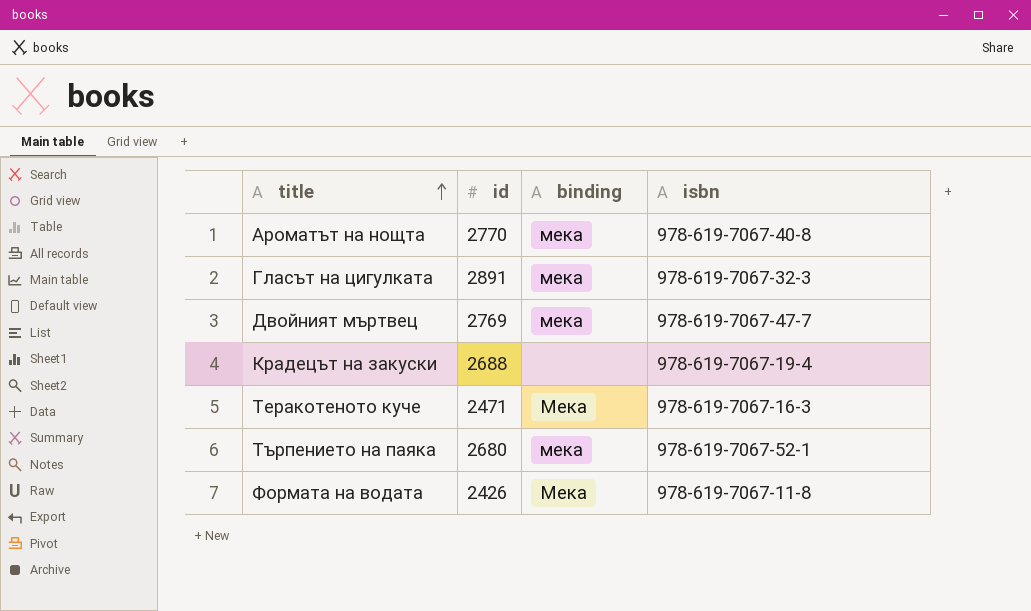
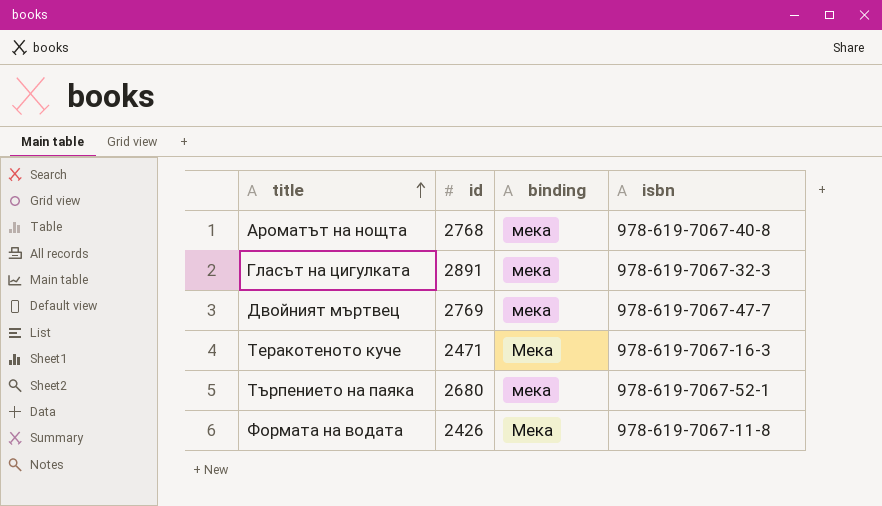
row Крадецът на закуски: 2688 | none | 978-619-7067-19-4 -> none
Ароматът на нощта | id: 2770 -> 2768

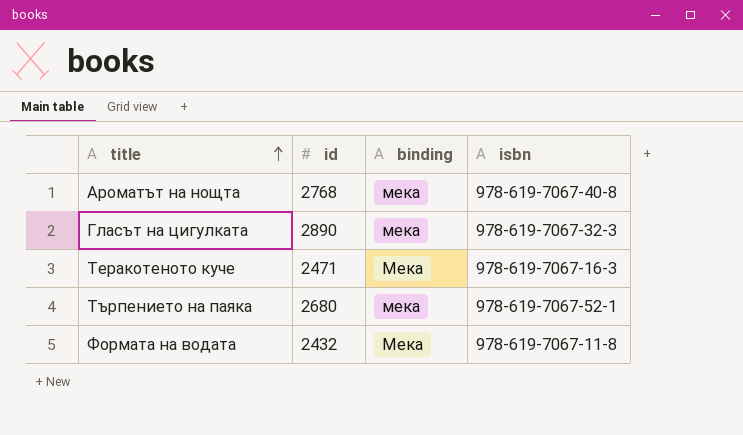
row Двойният мъртвец: 2769 | мека | 978-619-7067-47-7 -> none
Гласът на цигулката | id: 2891 -> 2890
Формата на водата | id: 2426 -> 2432

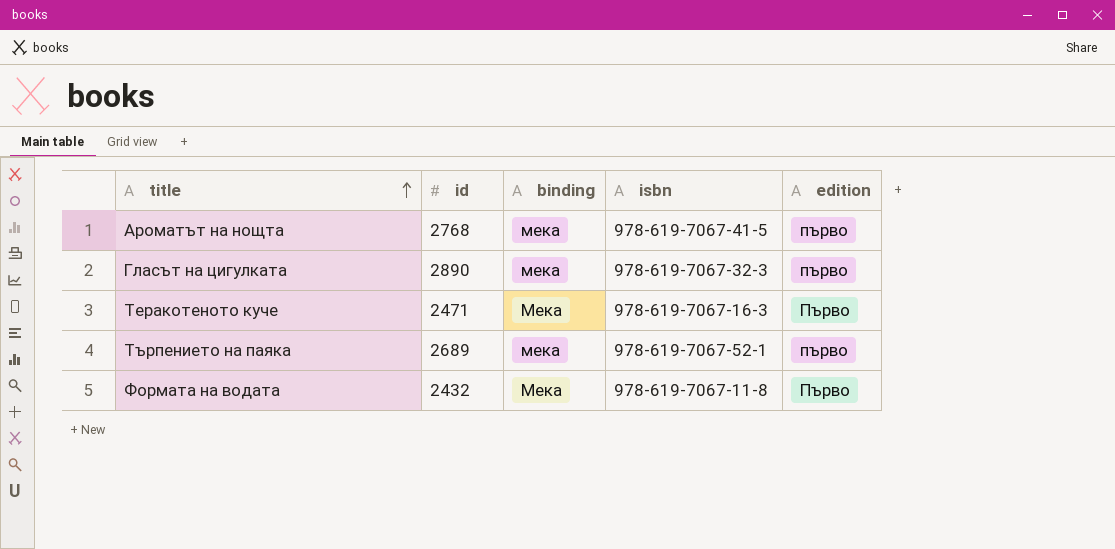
column edition | position: none -> 5
Ароматът на нощта | isbn: 978-619-7067-40-8 -> 978-619-7067-41-5
Търпението на паяка | id: 2680 -> 2689

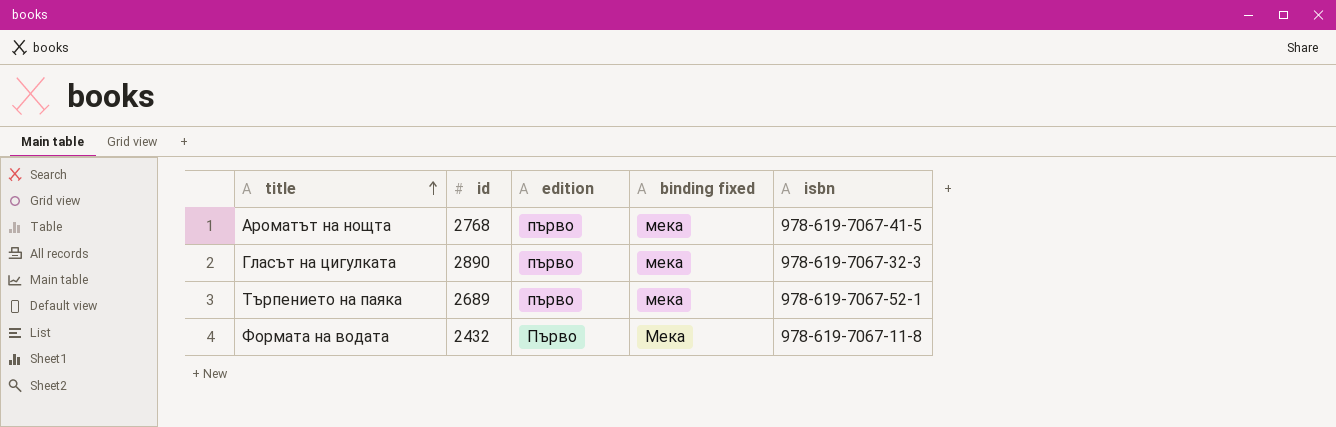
column edition | position: 5 -> 3
column name: binding -> binding fixed
row Теракотеното куче: 2471 | Мека | 978-619-7067-16-3 | Първо -> none

